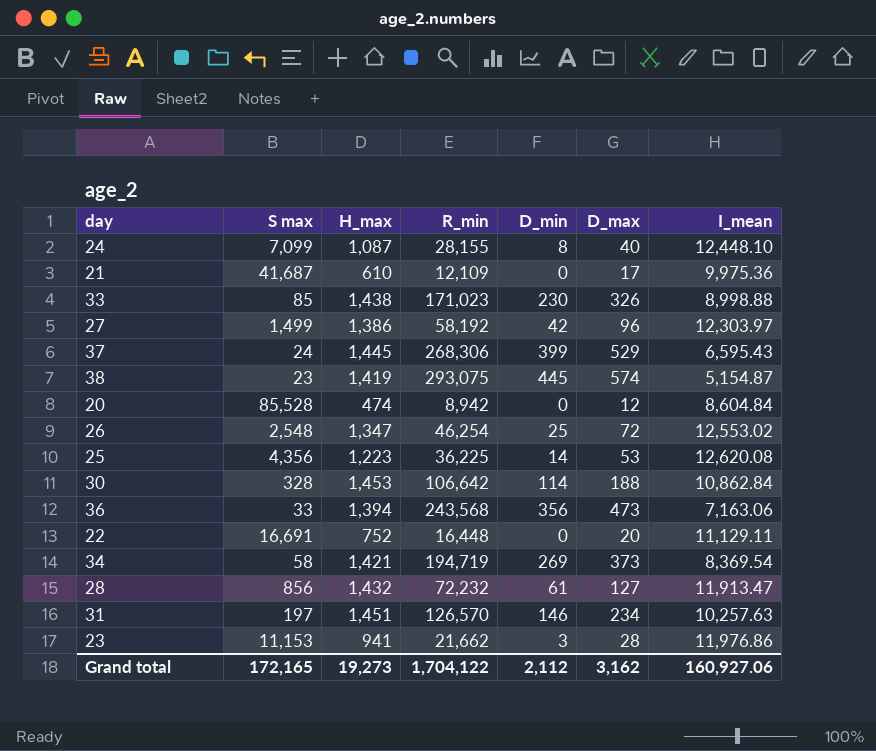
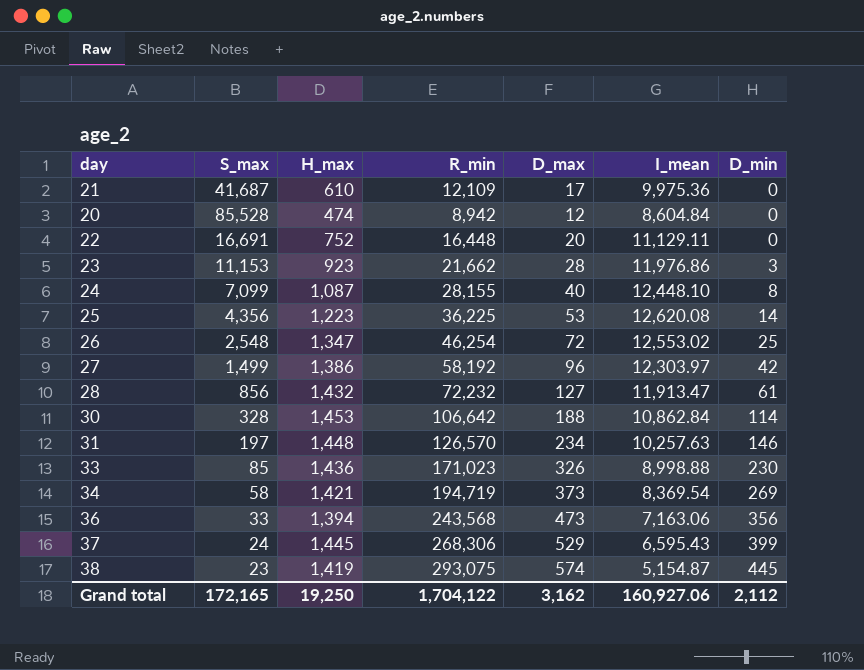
row order: none -> D_min ascending
column name: S max -> S_max
column D_min | position: 5 -> 7
23 | H_max: 941 -> 923
31 | H_max: 1,451 -> 1,448
33 | H_max: 1,438 -> 1,436
Grand total | H_max: 19,273 -> 19,250

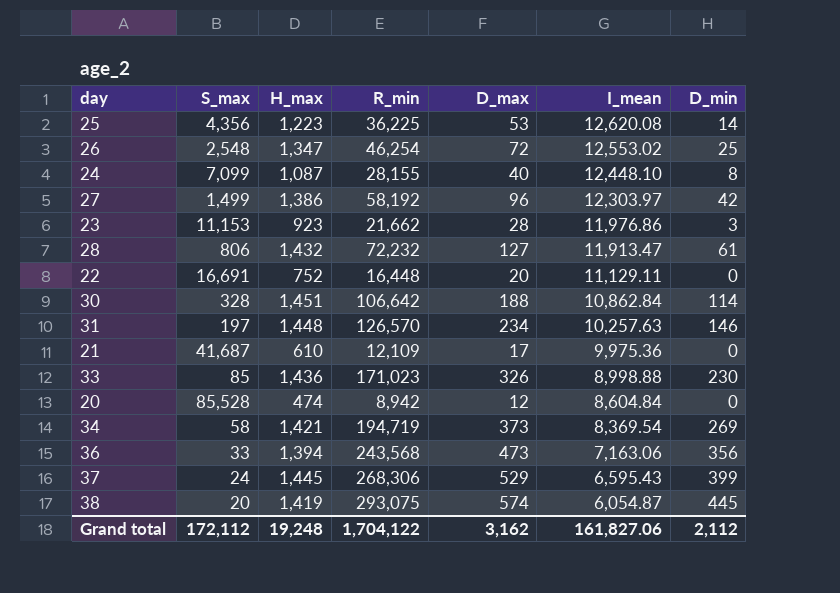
row order: D_min ascending -> I_mean descending
28 | S_max: 856 -> 806
30 | H_max: 1,453 -> 1,451
38 | S_max: 23 -> 20
38 | I_mean: 5,154.87 -> 6,054.87
Grand total | S_max: 172,165 -> 172,112
Grand total | H_max: 19,250 -> 19,248
Grand total | I_mean: 160,927.06 -> 161,827.06

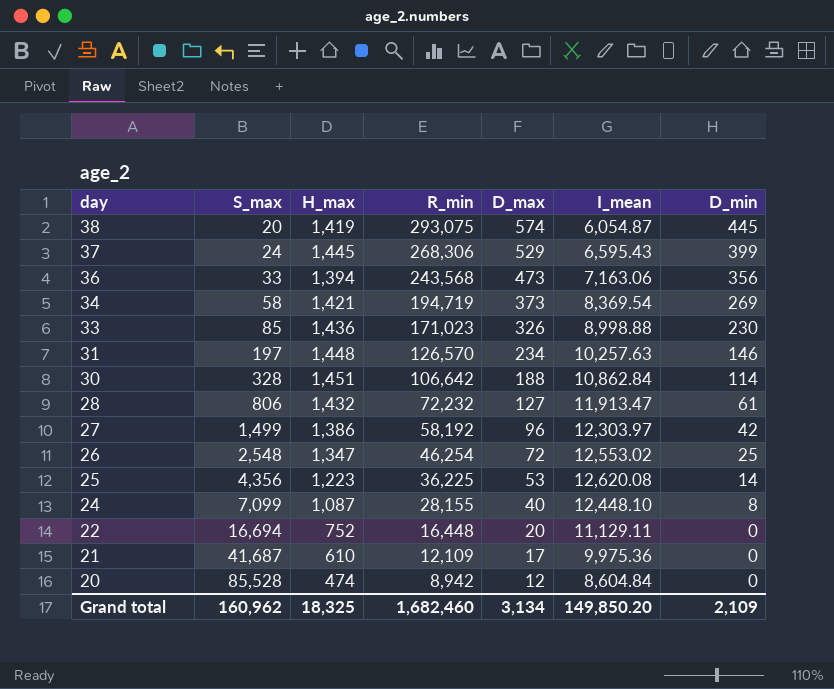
row order: I_mean descending -> day descending
row 23: 11,153 | 923 | 21,662 | 28 | 11,976.86 | 3 -> none
22 | S_max: 16,691 -> 16,694
Grand total | S_max: 172,112 -> 160,962
Grand total | H_max: 19,248 -> 18,325
Grand total | R_min: 1,704,122 -> 1,682,460
Grand total | D_max: 3,162 -> 3,134
Grand total | I_mean: 161,827.06 -> 149,850.20
Grand total | D_min: 2,112 -> 2,109

